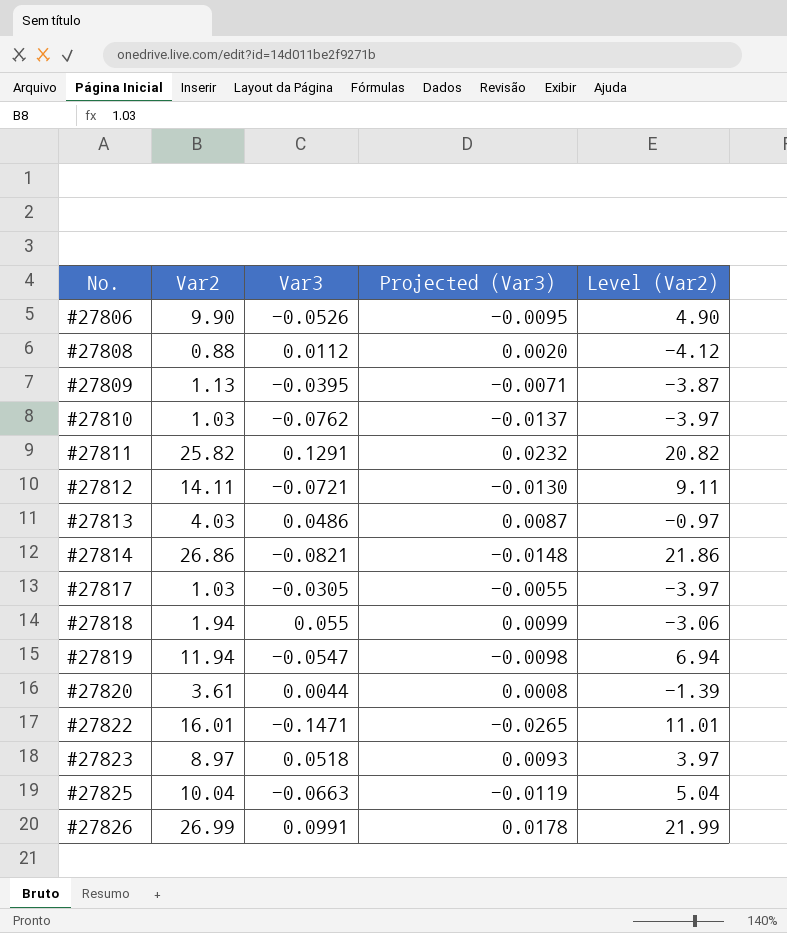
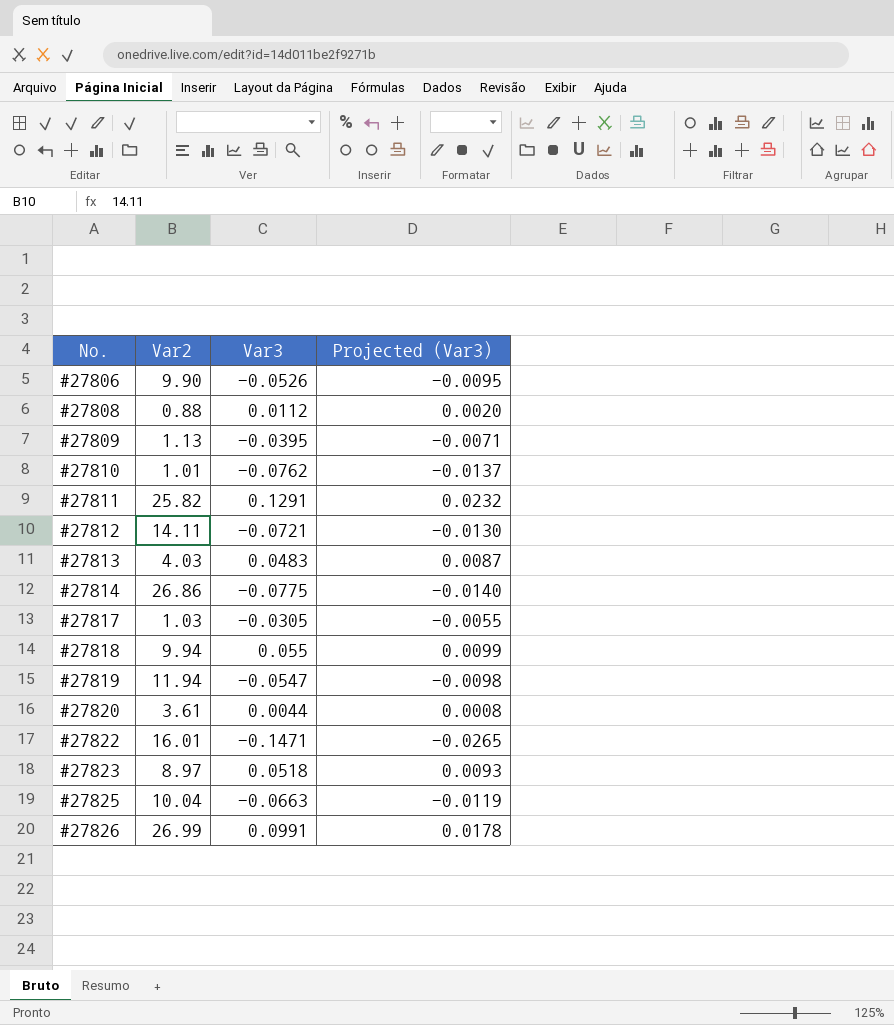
column Level (Var2) | formula: [Var2] - 5 -> none
#27810 | Var2: 1.03 -> 1.01
#27813 | Var3: 0.0486 -> 0.0483
#27814 | Var3: -0.0821 -> -0.0775
#27814 | Projected (Var3): -0.0148 -> -0.0140
#27818 | Var2: 1.94 -> 9.94

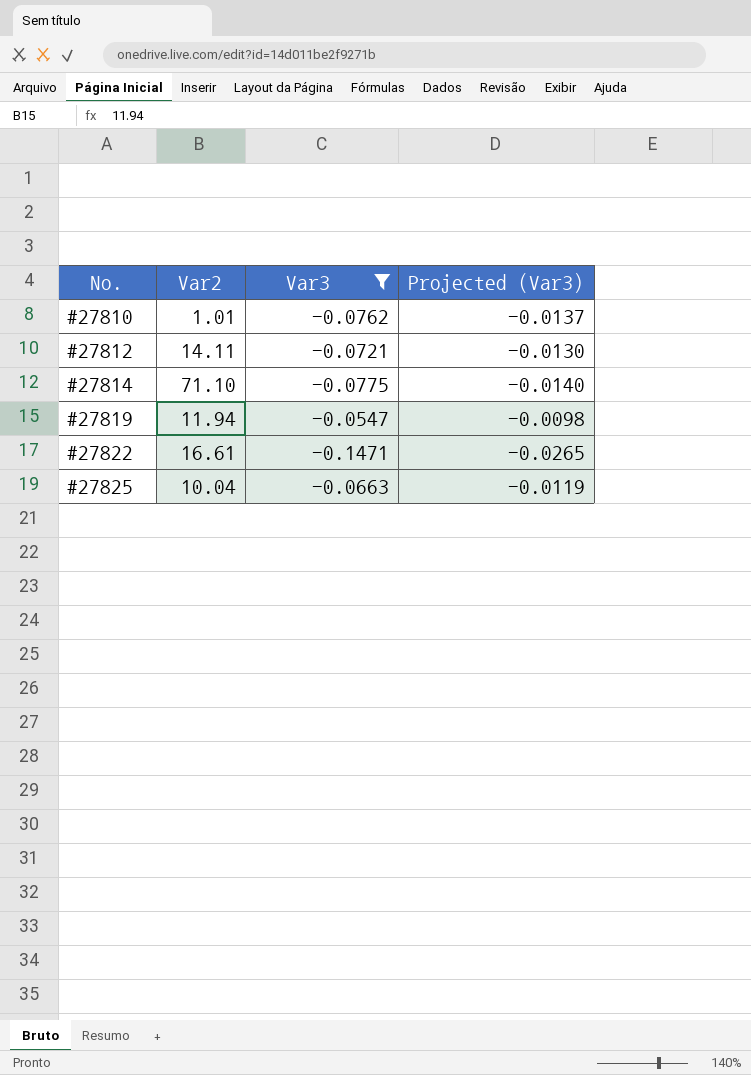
filter: none -> Var3 <= -0.0547
#27814 | Var2: 26.86 -> 71.10
#27822 | Var2: 16.01 -> 16.61

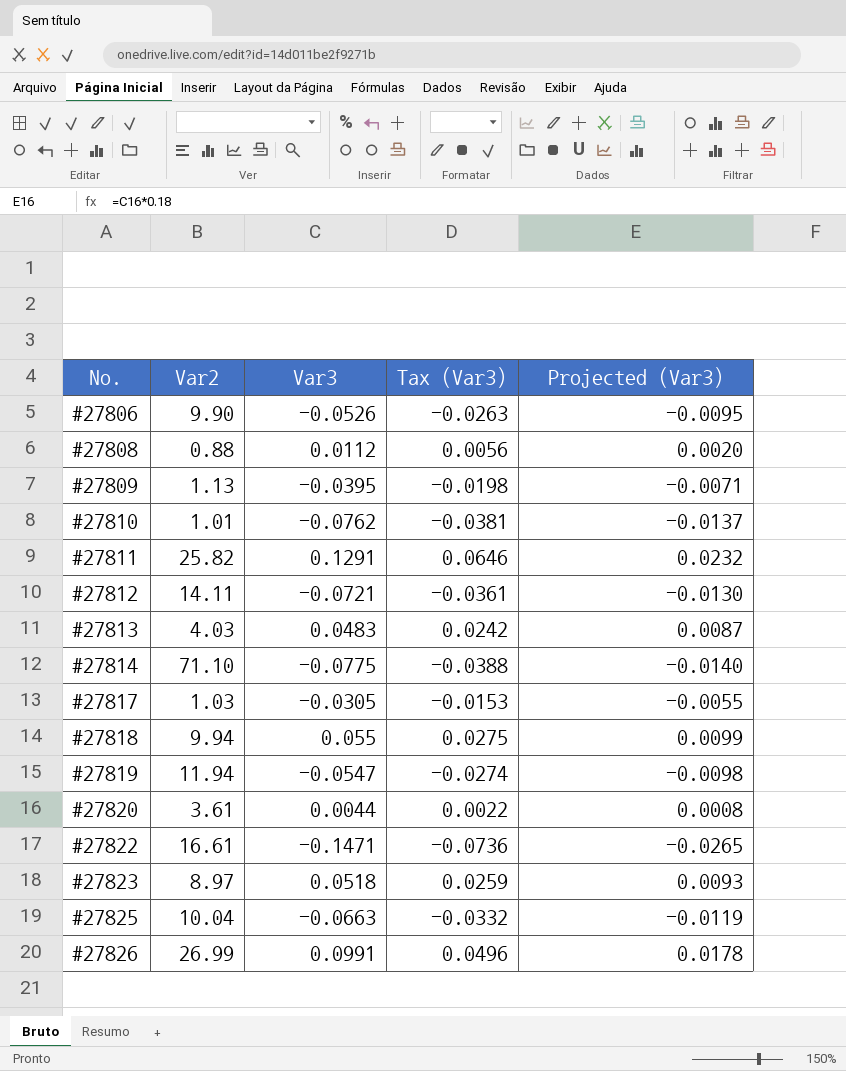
filter: Var3 <= -0.0547 -> none
column Tax (Var3) | formula: none -> [Var3] * 0.5

